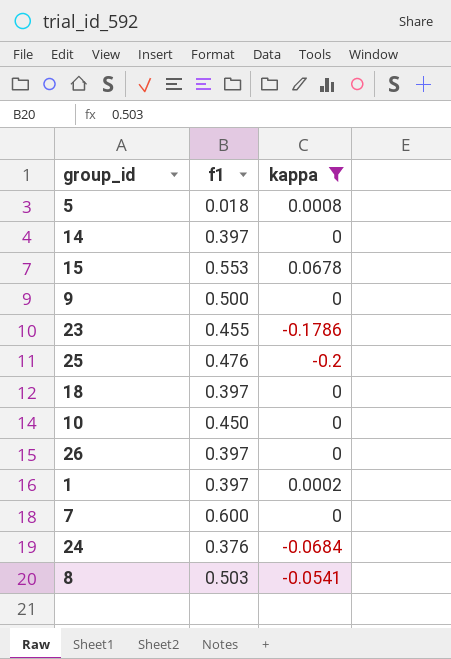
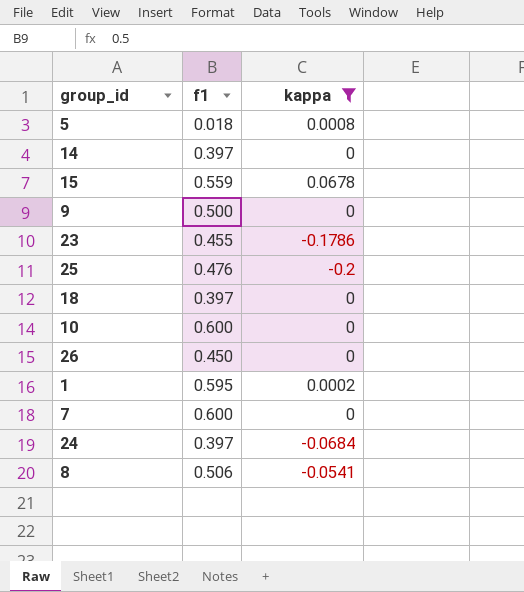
15 | f1: 0.553 -> 0.559
10 | f1: 0.450 -> 0.600
26 | f1: 0.397 -> 0.450
1 | f1: 0.397 -> 0.595
24 | f1: 0.376 -> 0.397
8 | f1: 0.503 -> 0.506

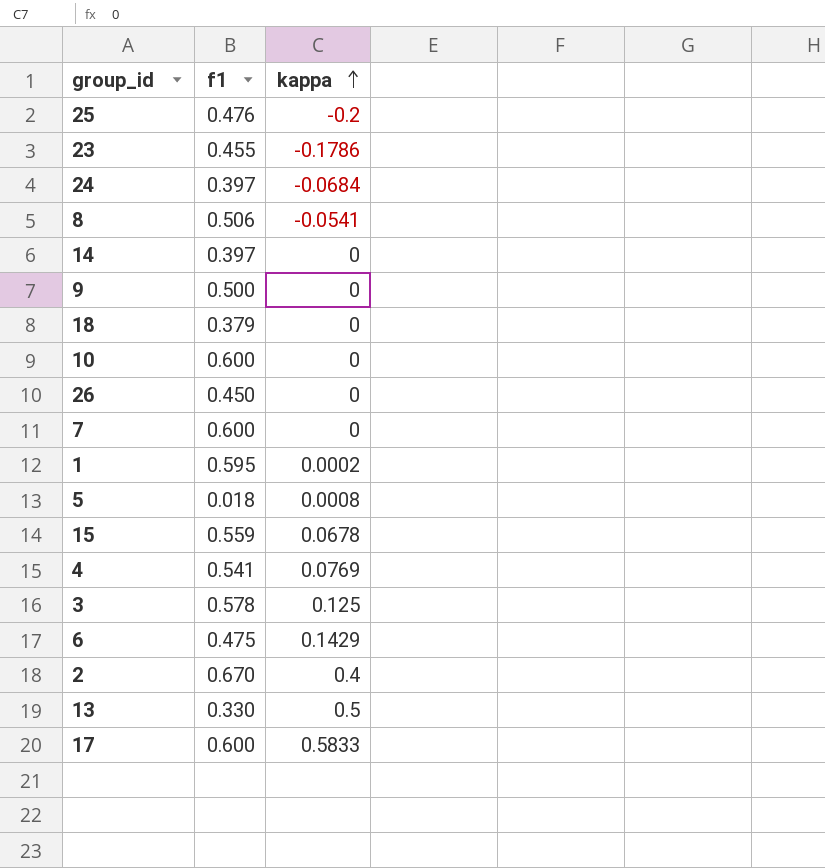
filter: kappa <= 0.0678 -> none
row order: none -> kappa ascending
18 | f1: 0.397 -> 0.379

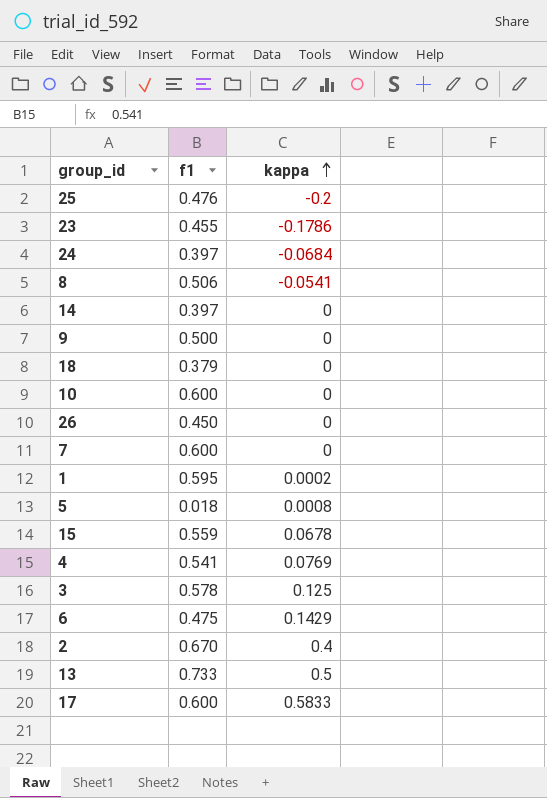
13 | f1: 0.330 -> 0.733

